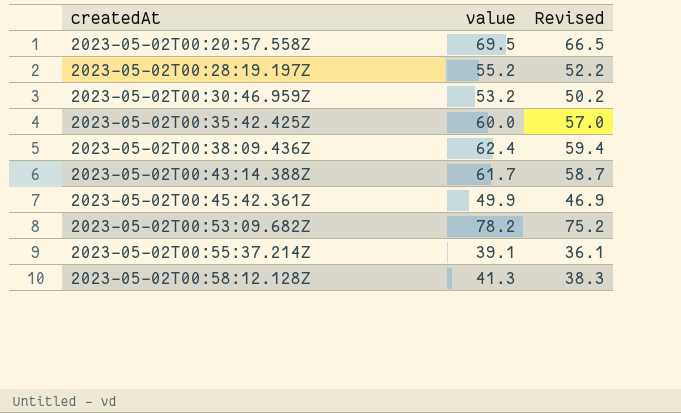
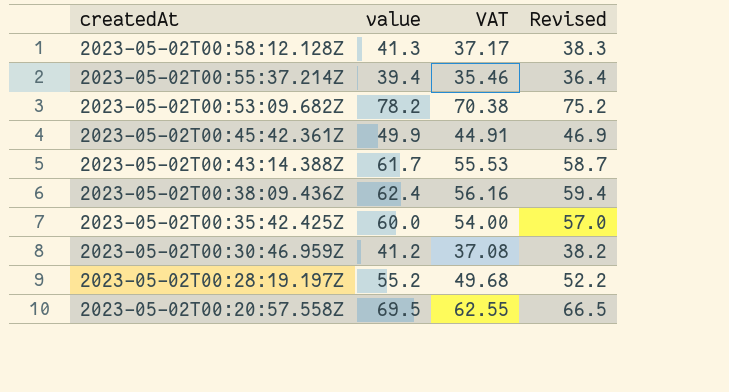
row order: createdAt ascending -> createdAt descending
column VAT | formula: none -> [value] * 0.9
2023-05-02T00:55:37.214Z | value: 39.1 -> 39.4
2023-05-02T00:55:37.214Z | Revised: 36.1 -> 36.4
2023-05-02T00:30:46.959Z | value: 53.2 -> 41.2
2023-05-02T00:30:46.959Z | Revised: 50.2 -> 38.2

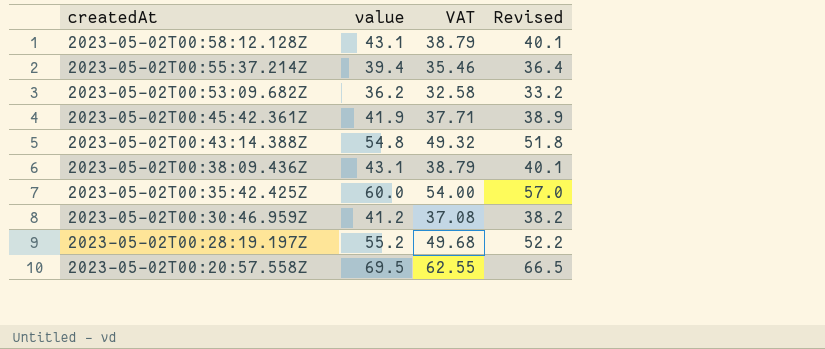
2023-05-02T00:58:12.128Z | value: 41.3 -> 43.1
2023-05-02T00:58:12.128Z | VAT: 37.17 -> 38.79
2023-05-02T00:58:12.128Z | Revised: 38.3 -> 40.1
2023-05-02T00:53:09.682Z | value: 78.2 -> 36.2
2023-05-02T00:53:09.682Z | VAT: 70.38 -> 32.58
2023-05-02T00:53:09.682Z | Revised: 75.2 -> 33.2
2023-05-02T00:45:42.361Z | value: 49.9 -> 41.9
2023-05-02T00:45:42.361Z | VAT: 44.91 -> 37.71
2023-05-02T00:45:42.361Z | Revised: 46.9 -> 38.9
2023-05-02T00:43:14.388Z | value: 61.7 -> 54.8
2023-05-02T00:43:14.388Z | VAT: 55.53 -> 49.32
2023-05-02T00:43:14.388Z | Revised: 58.7 -> 51.8
2023-05-02T00:38:09.436Z | value: 62.4 -> 43.1
2023-05-02T00:38:09.436Z | VAT: 56.16 -> 38.79
2023-05-02T00:38:09.436Z | Revised: 59.4 -> 40.1

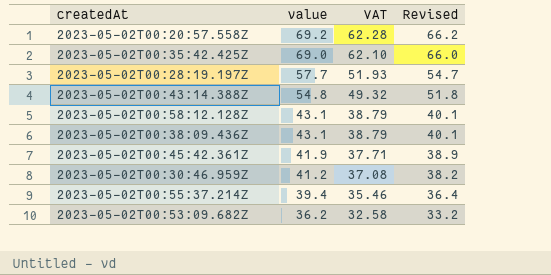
row order: createdAt descending -> value descending
2023-05-02T00:20:57.558Z | value: 69.5 -> 69.2
2023-05-02T00:20:57.558Z | VAT: 62.55 -> 62.28
2023-05-02T00:20:57.558Z | Revised: 66.5 -> 66.2
2023-05-02T00:35:42.425Z | value: 60.0 -> 69.0
2023-05-02T00:35:42.425Z | VAT: 54.00 -> 62.10
2023-05-02T00:35:42.425Z | Revised: 57.0 -> 66.0
2023-05-02T00:28:19.197Z | value: 55.2 -> 57.7
2023-05-02T00:28:19.197Z | VAT: 49.68 -> 51.93
2023-05-02T00:28:19.197Z | Revised: 52.2 -> 54.7

